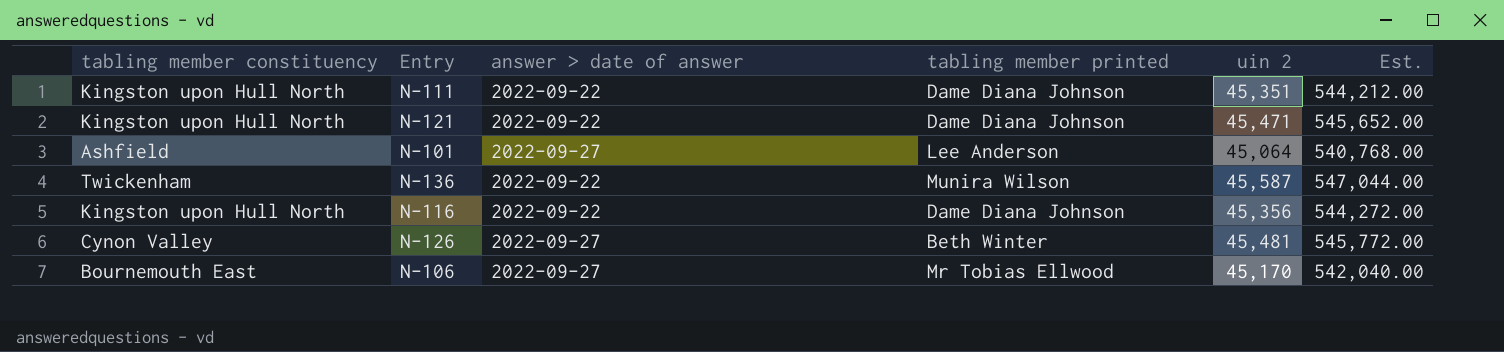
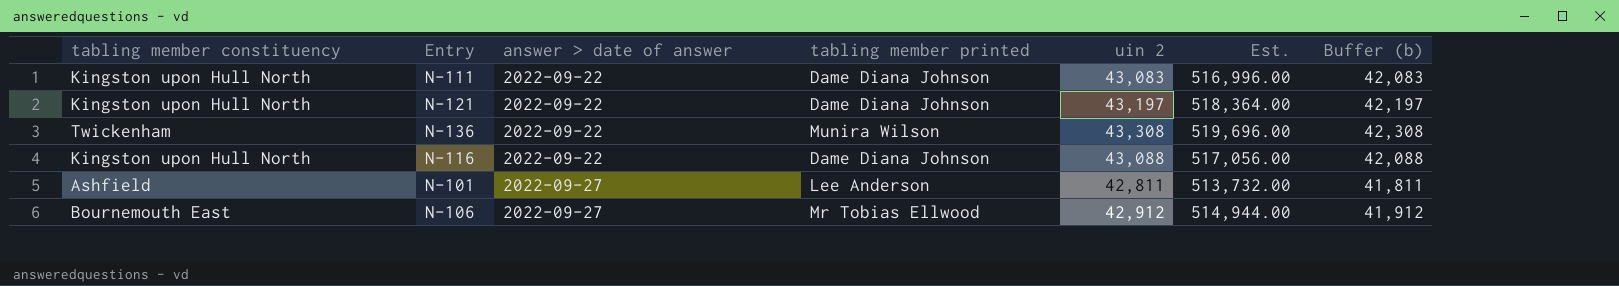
row order: none -> answer > date of answer ascending
column Buffer (b) | formula: none -> [uin 2] - 1000
row N-126: Cynon Valley | 2022-09-27 | Beth Winter | 45,481 | 545,772.00 -> none
N-111 | uin 2: 45,351 -> 43,083
N-111 | Est.: 544,212.00 -> 516,996.00
N-121 | uin 2: 45,471 -> 43,197
N-121 | Est.: 545,652.00 -> 518,364.00
N-136 | uin 2: 45,587 -> 43,308
N-136 | Est.: 547,044.00 -> 519,696.00
N-116 | uin 2: 45,356 -> 43,088
N-116 | Est.: 544,272.00 -> 517,056.00
N-101 | uin 2: 45,064 -> 42,811
N-101 | Est.: 540,768.00 -> 513,732.00
N-106 | uin 2: 45,170 -> 42,912
N-106 | Est.: 542,040.00 -> 514,944.00

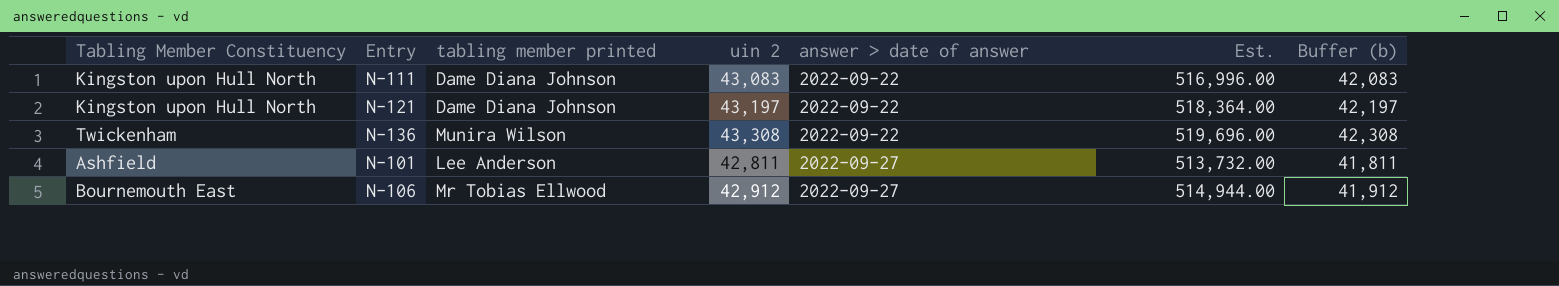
column name: tabling member constituency -> Tabling Member Constituency
column answer > date of answer | position: 3 -> 5
row N-116: Kingston upon Hull North | 2022-09-22 | Dame Diana Johnson | 43,088 | 517,056.00 | 42,088 -> none

